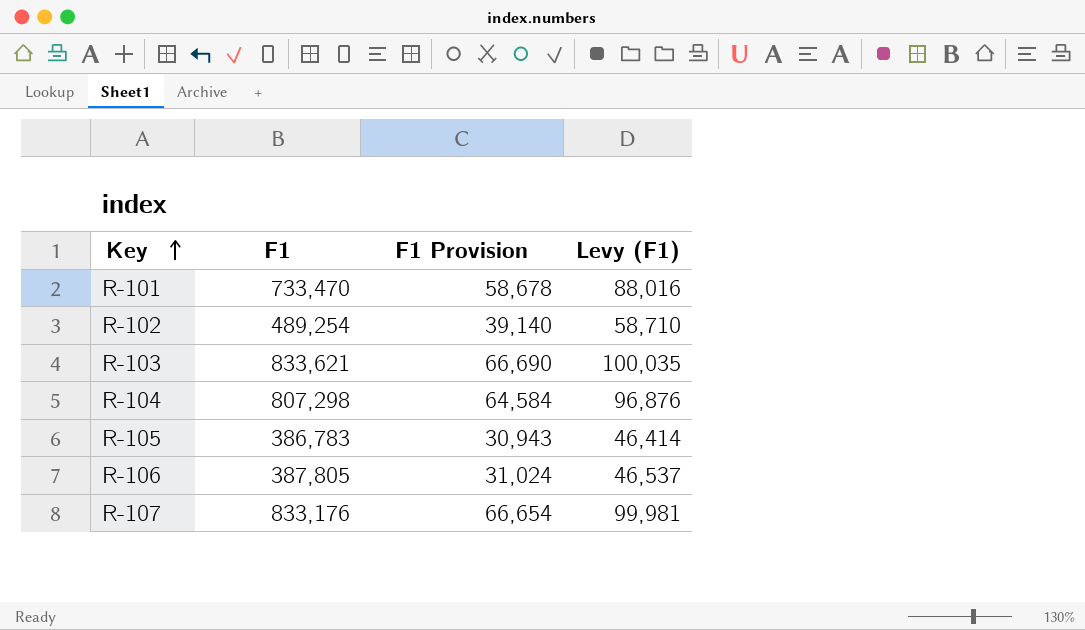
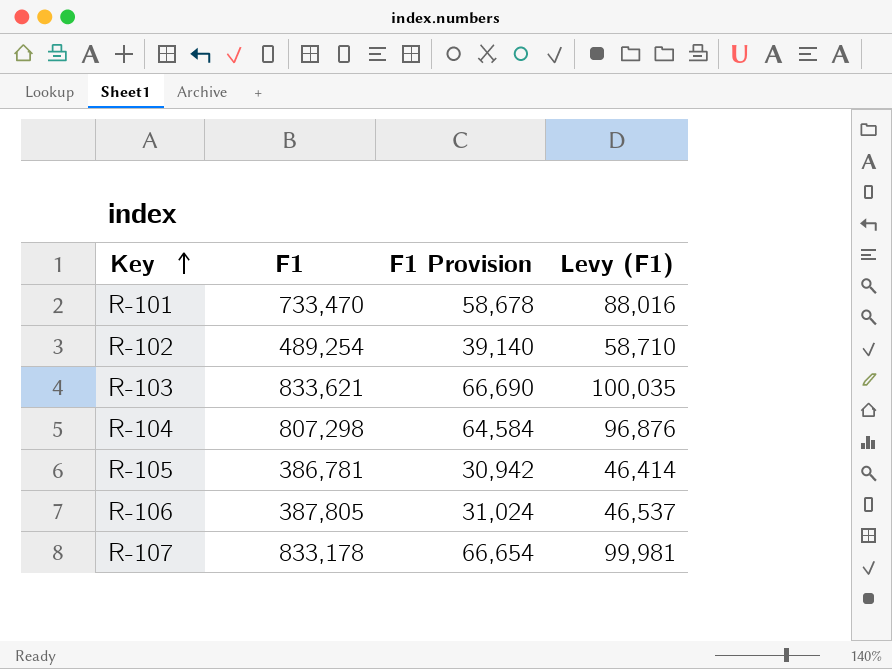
R-105 | F1: 386,783 -> 386,781
R-105 | F1 Provision: 30,943 -> 30,942
R-107 | F1: 833,176 -> 833,178

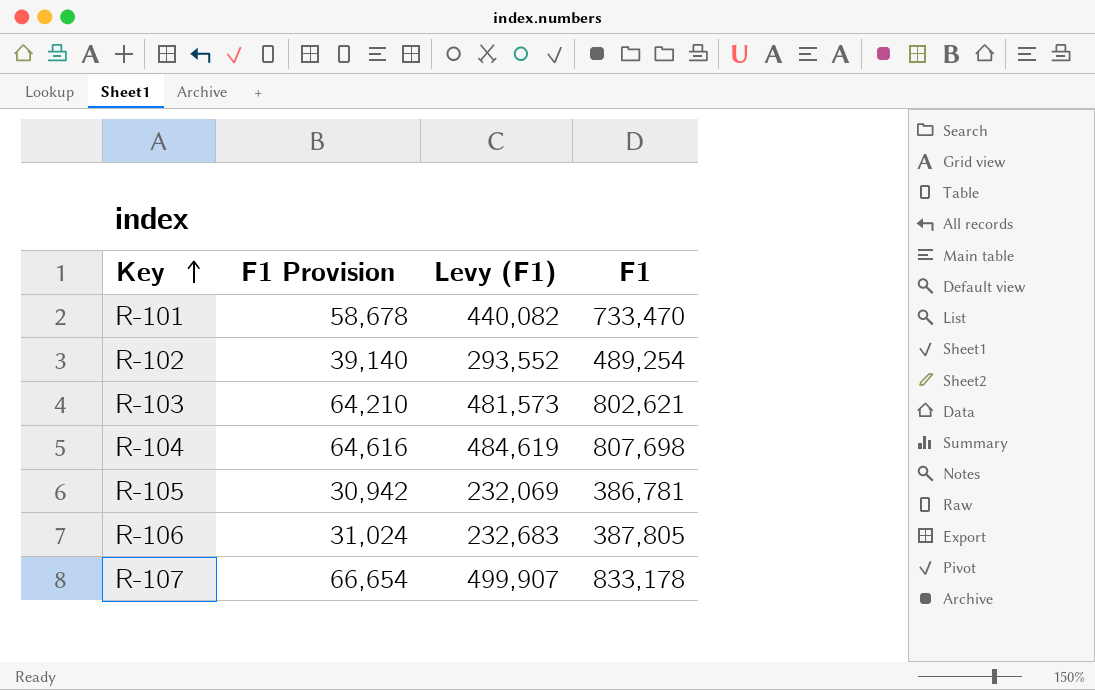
column Levy (F1) | formula: [F1] * 0.12 -> [F1] * 0.6
column F1 | position: 2 -> 4
R-103 | F1 Provision: 66,690 -> 64,210
R-103 | F1: 833,621 -> 802,621
R-104 | F1 Provision: 64,584 -> 64,616
R-104 | F1: 807,298 -> 807,698

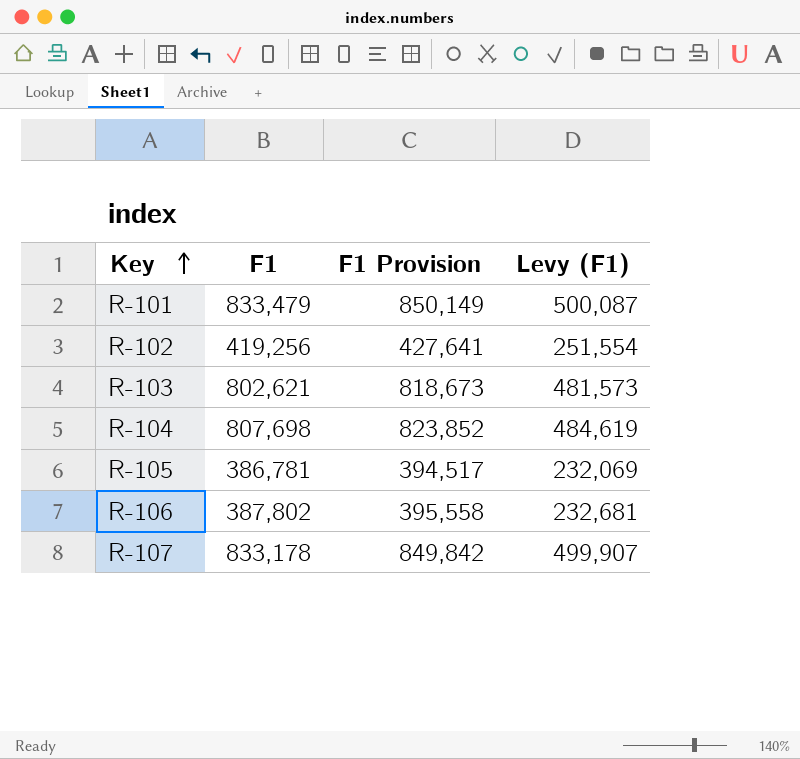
column F1 | position: 4 -> 2
column F1 Provision | formula: [F1] * 0.08 -> [F1] * 1.02
R-101 | F1: 733,470 -> 833,479
R-101 | Levy (F1): 440,082 -> 500,087
R-102 | F1: 489,254 -> 419,256
R-102 | Levy (F1): 293,552 -> 251,554
R-106 | F1: 387,805 -> 387,802
R-106 | Levy (F1): 232,683 -> 232,681

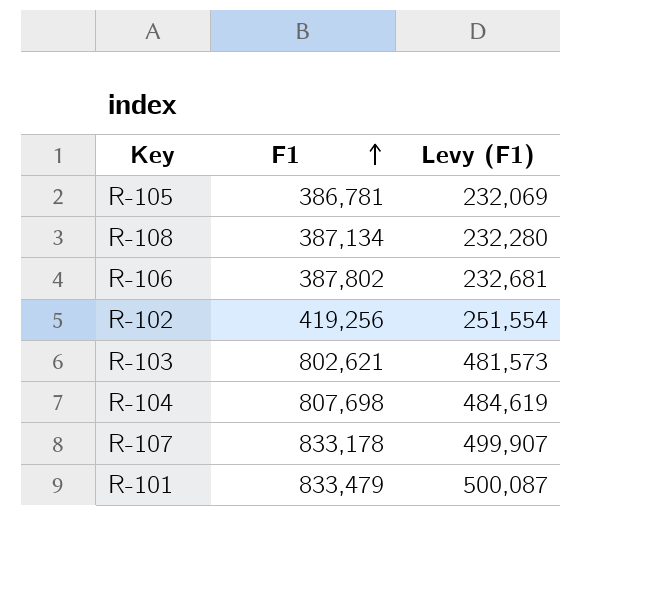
row order: Key ascending -> F1 ascending
column F1 Provision | formula: [F1] * 1.02 -> none
row R-108: none -> 387,134 | 232,280

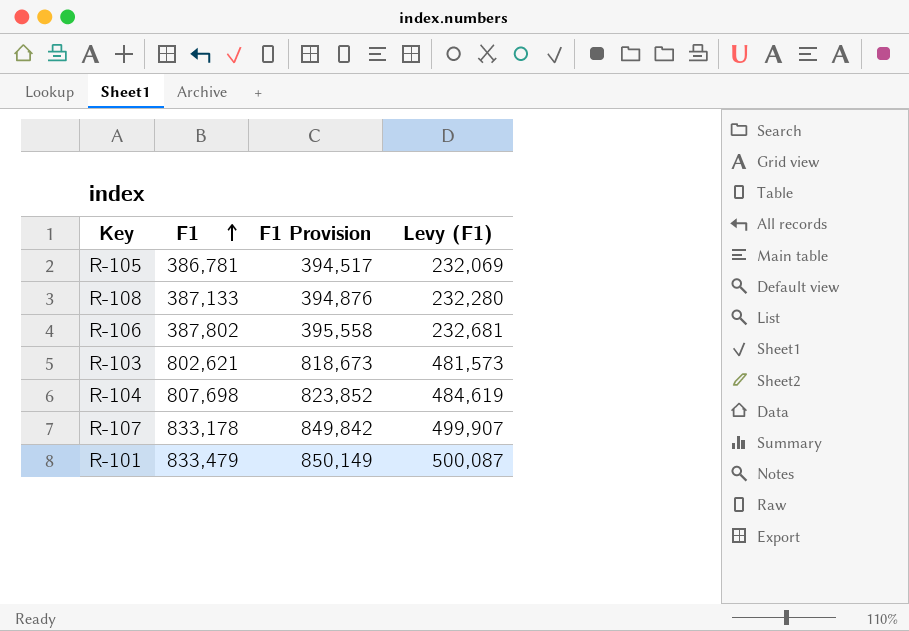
column F1 Provision | formula: none -> [F1] * 1.02
row R-102: 419,256 | 251,554 -> none
R-108 | F1: 387,134 -> 387,133

